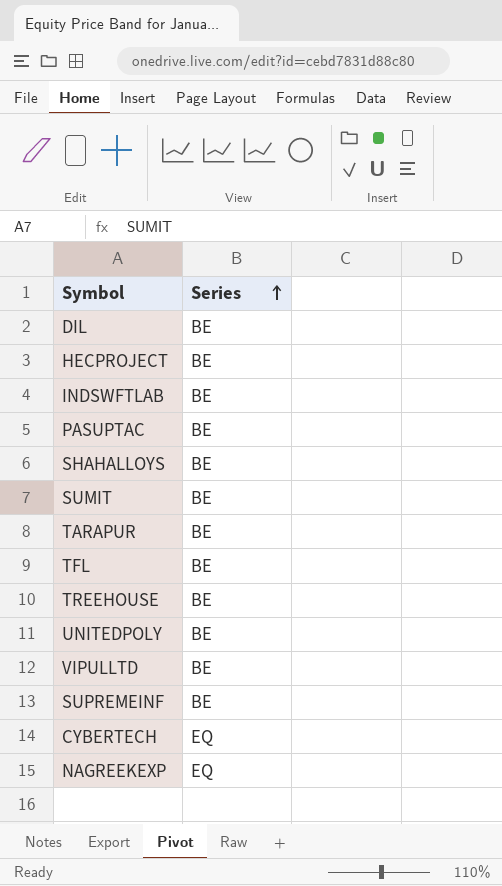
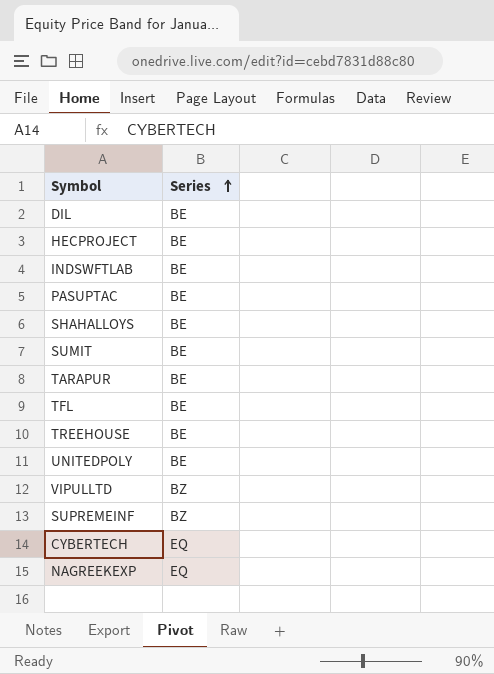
VIPULLTD | Series: BE -> BZ
SUPREMEINF | Series: BE -> BZ

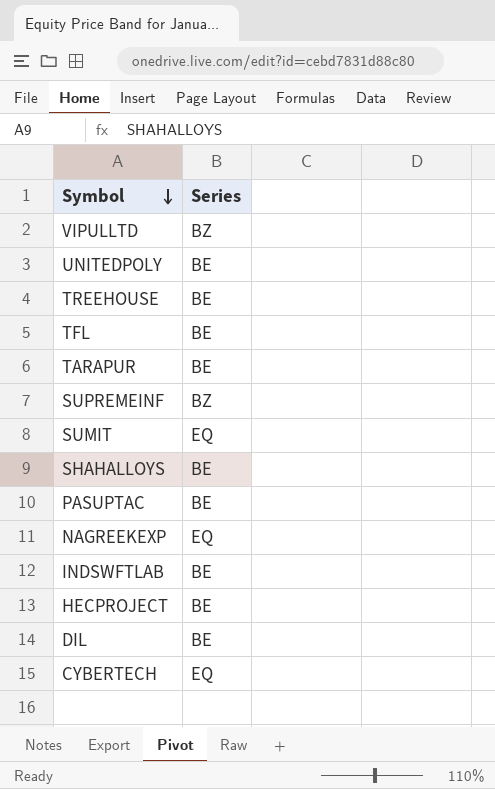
row order: Series ascending -> Symbol descending
SUMIT | Series: BE -> EQ

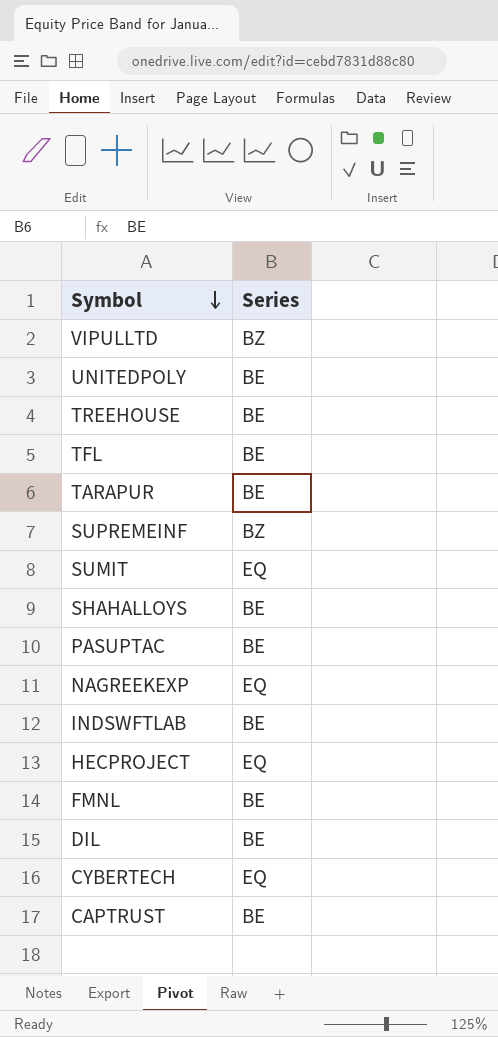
HECPROJECT | Series: BE -> EQ
row FMNL: none -> BE
row CAPTRUST: none -> BE

